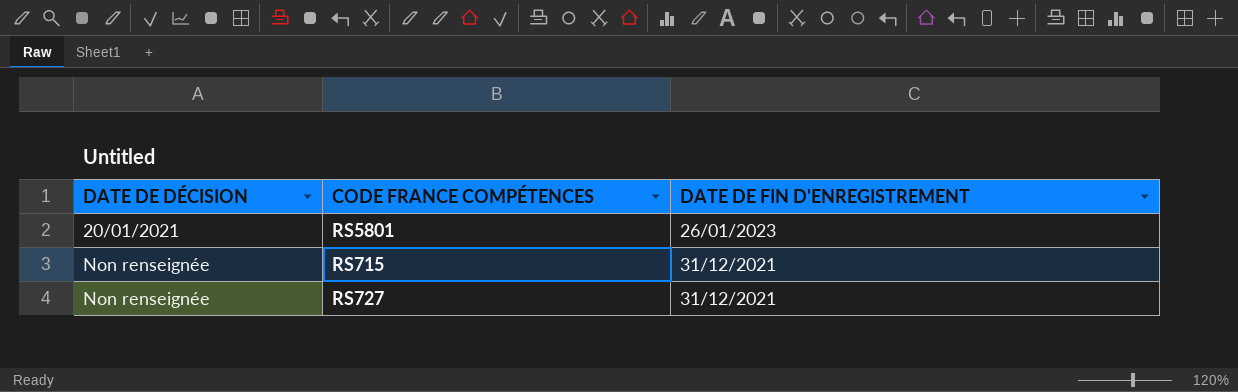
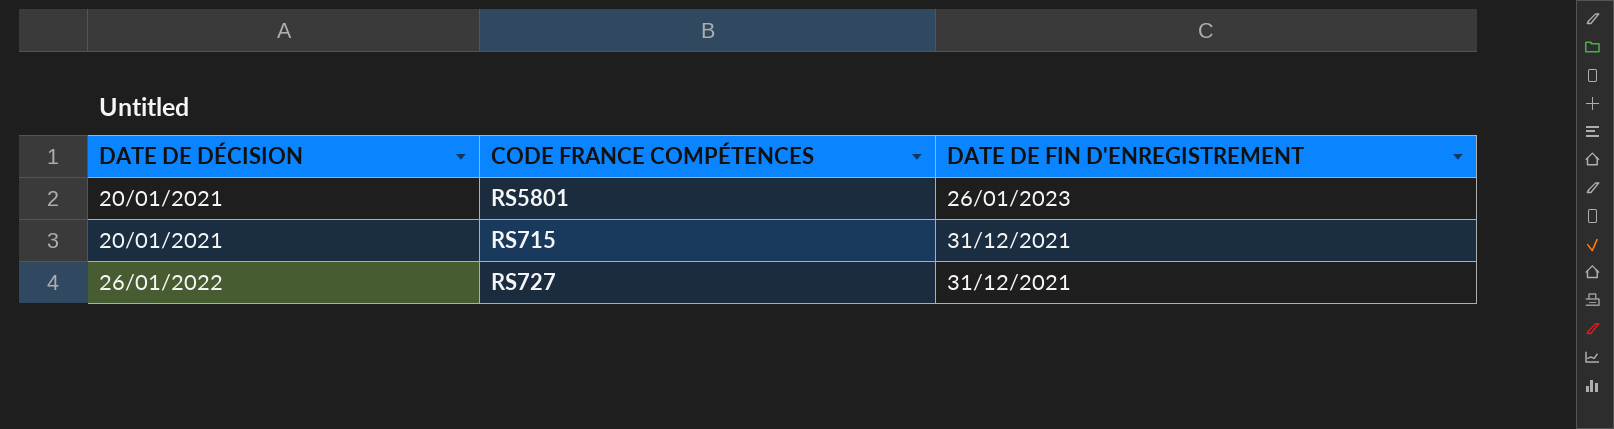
RS715 | DATE DE DÉCISION: Non renseignée -> 20/01/2021
RS727 | DATE DE DÉCISION: Non renseignée -> 26/01/2022

